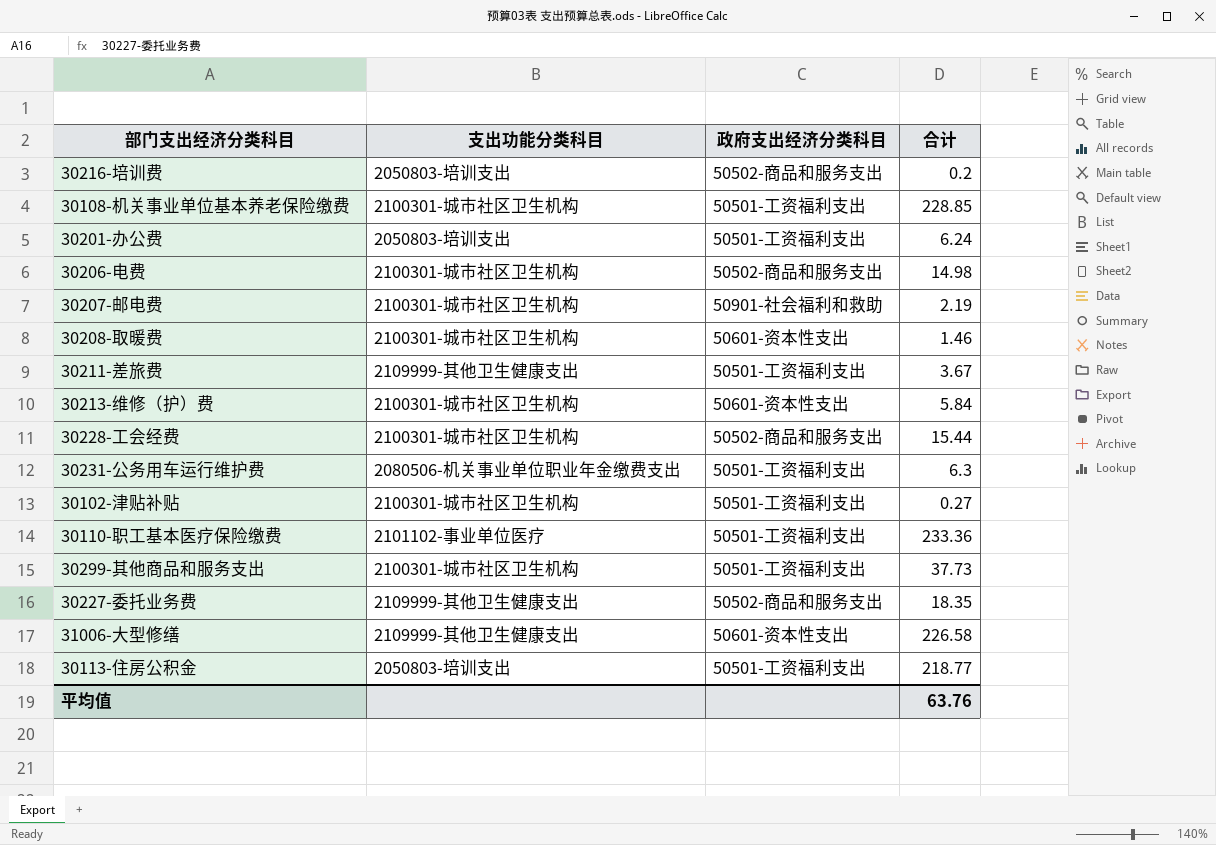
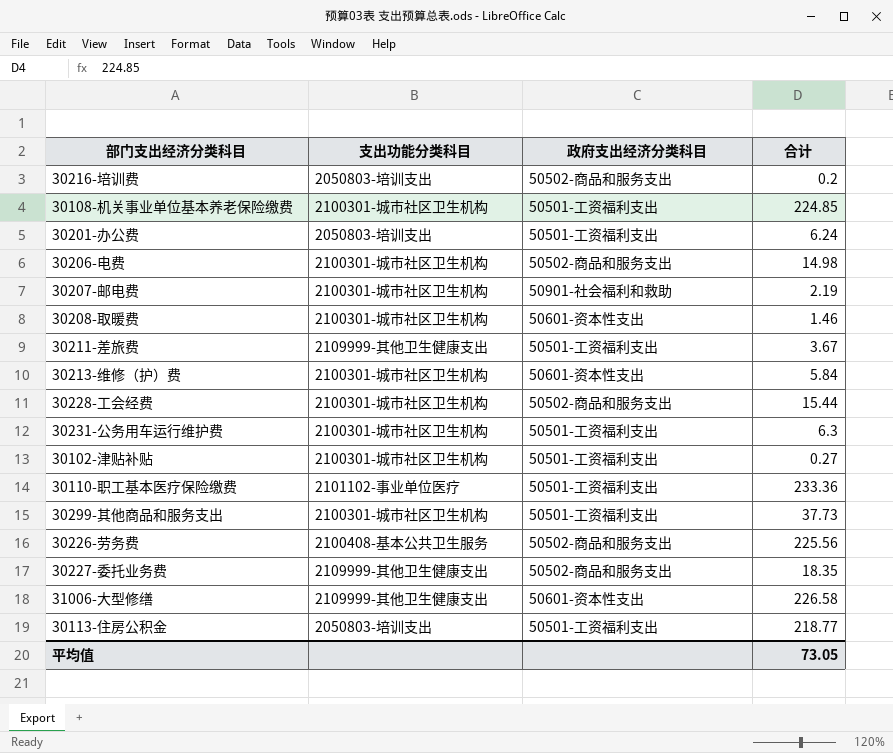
30108-机关事业单位基本养老保险缴费 | 合计: 228.85 -> 224.85
30231-公务用车运行维护费 | 支出功能分类科目: 2080506-机关事业单位职业年金缴费支出 -> 2100301-城市社区卫生机构
row 30226-劳务费: none -> 2100408-基本公共卫生服务 | 50502-商品和服务支出 | 225.56
平均值 | 合计: 63.76 -> 73.05

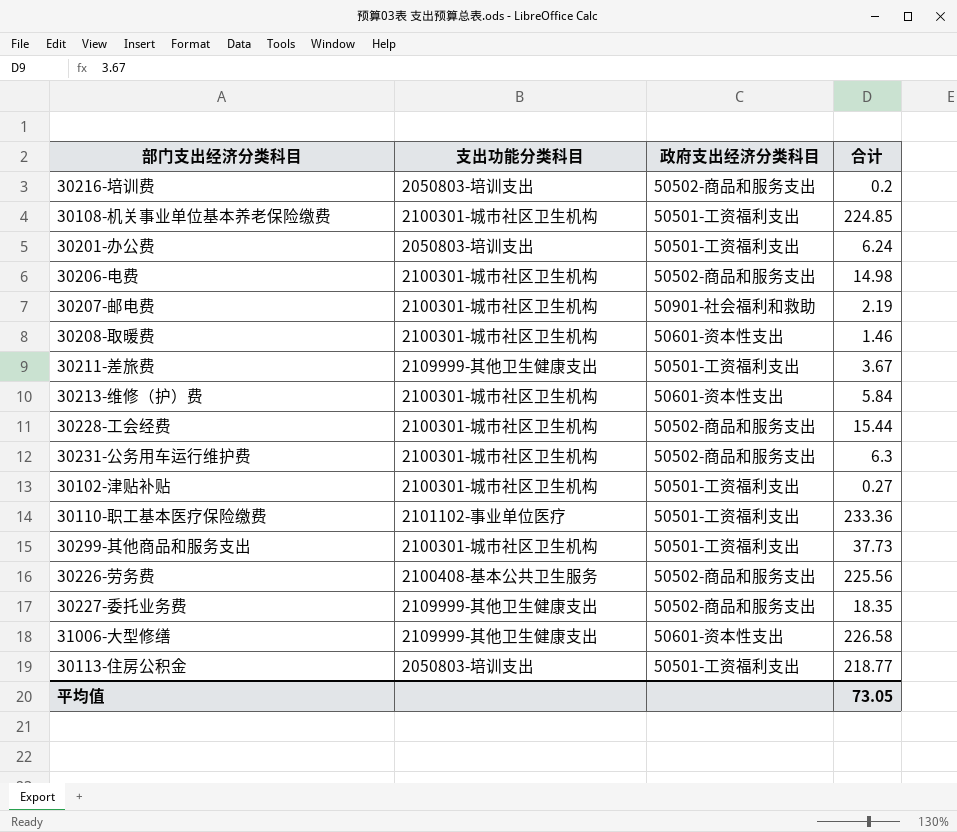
30231-公务用车运行维护费 | 政府支出经济分类科目: 50501-工资福利支出 -> 50502-商品和服务支出

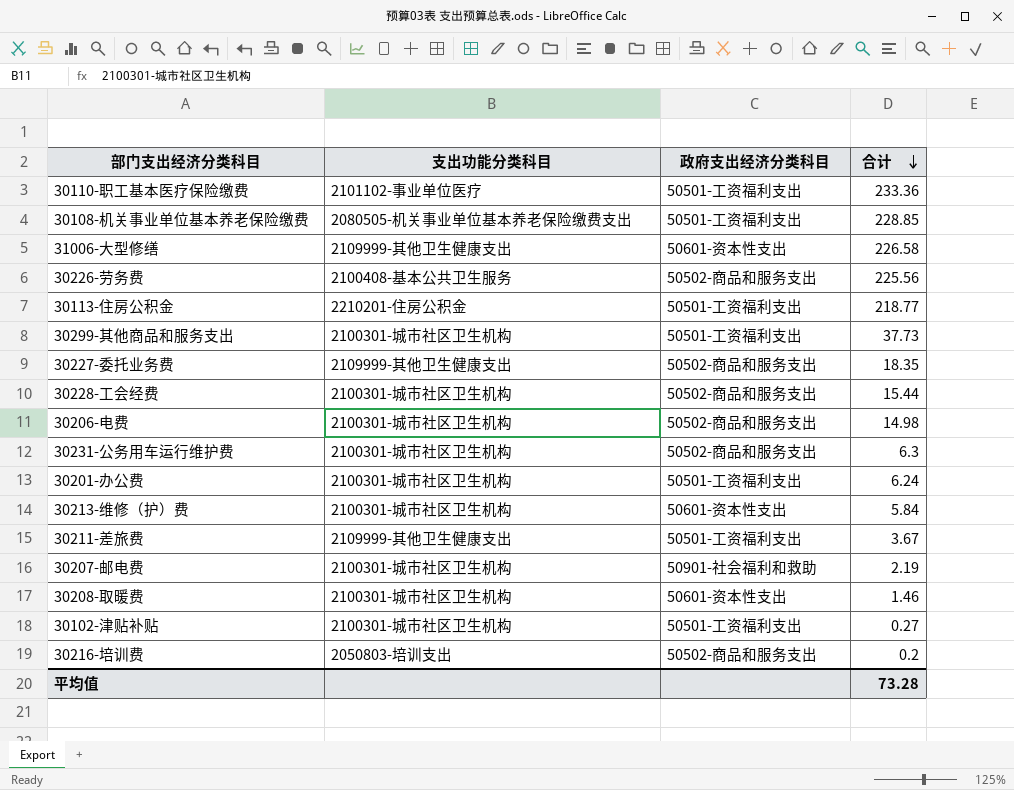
row order: none -> 合计 descending
30108-机关事业单位基本养老保险缴费 | 支出功能分类科目: 2100301-城市社区卫生机构 -> 2080505-机关事业单位基本养老保险缴费支出
30108-机关事业单位基本养老保险缴费 | 合计: 224.85 -> 228.85
30113-住房公积金 | 支出功能分类科目: 2050803-培训支出 -> 2210201-住房公积金
30201-办公费 | 支出功能分类科目: 2050803-培训支出 -> 2100301-城市社区卫生机构
平均值 | 合计: 73.05 -> 73.28

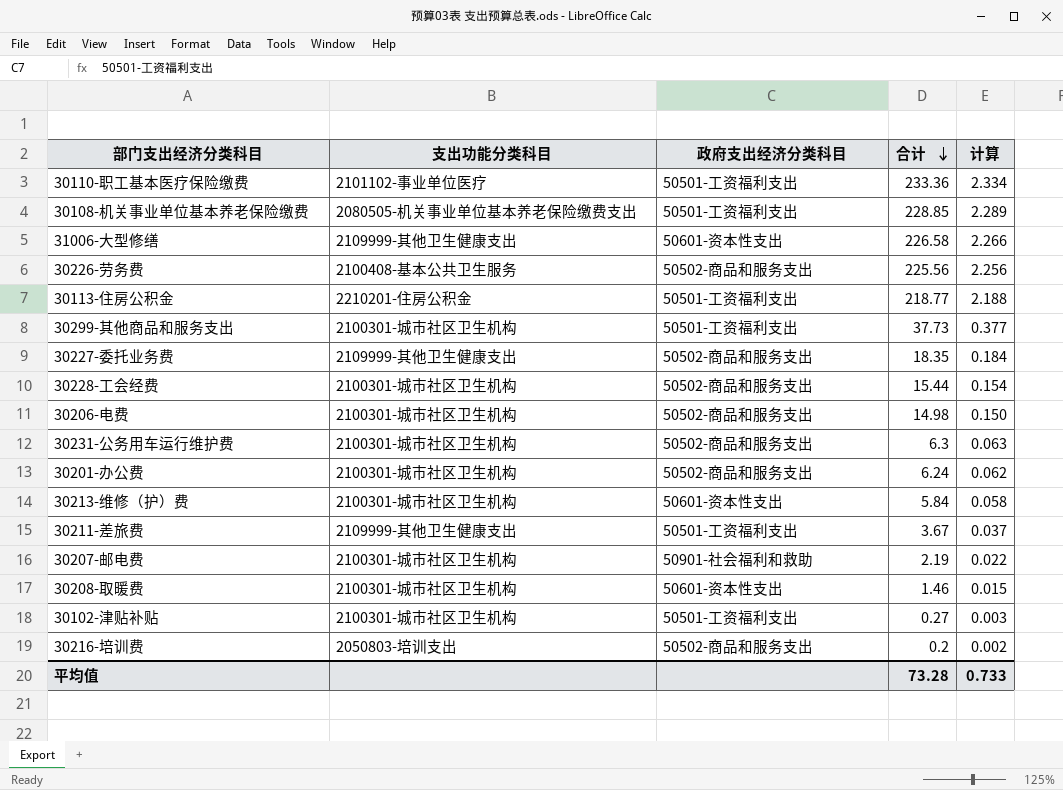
column 计算 | formula: none -> [合计] * 0.01
30201-办公费 | 政府支出经济分类科目: 50501-工资福利支出 -> 50502-商品和服务支出

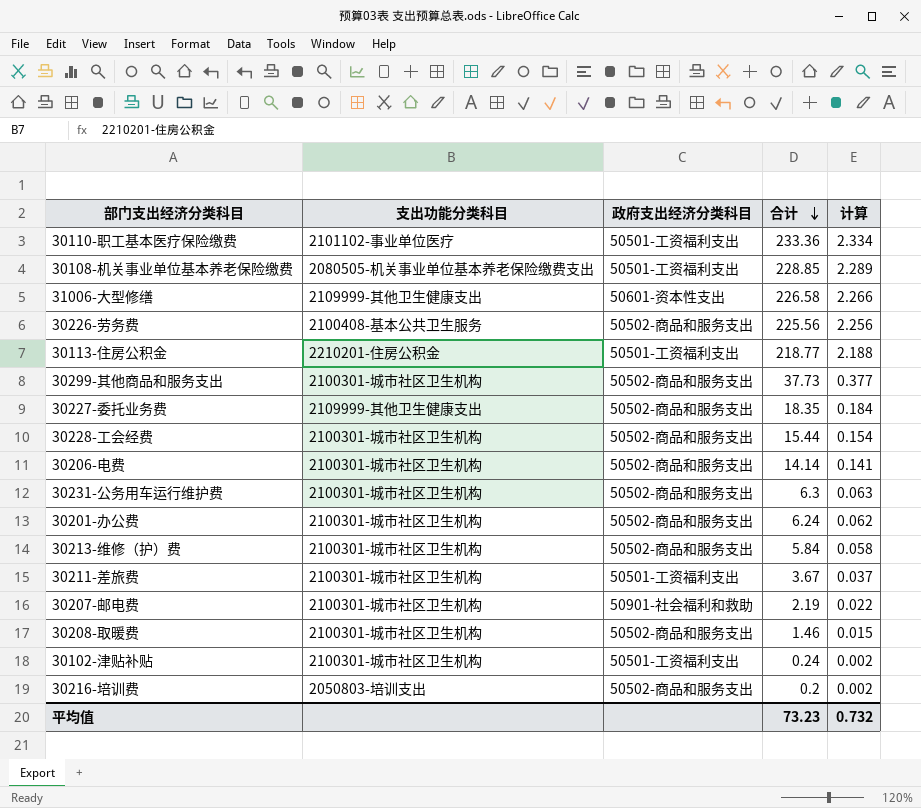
30299-其他商品和服务支出 | 政府支出经济分类科目: 50501-工资福利支出 -> 50502-商品和服务支出
30206-电费 | 合计: 14.98 -> 14.14
30206-电费 | 计算: 0.150 -> 0.141
30213-维修（护）费 | 政府支出经济分类科目: 50601-资本性支出 -> 50502-商品和服务支出
30211-差旅费 | 支出功能分类科目: 2109999-其他卫生健康支出 -> 2100301-城市社区卫生机构
30208-取暖费 | 政府支出经济分类科目: 50601-资本性支出 -> 50502-商品和服务支出
30102-津贴补贴 | 合计: 0.27 -> 0.24
30102-津贴补贴 | 计算: 0.003 -> 0.002
平均值 | 合计: 73.28 -> 73.23
平均值 | 计算: 0.733 -> 0.732

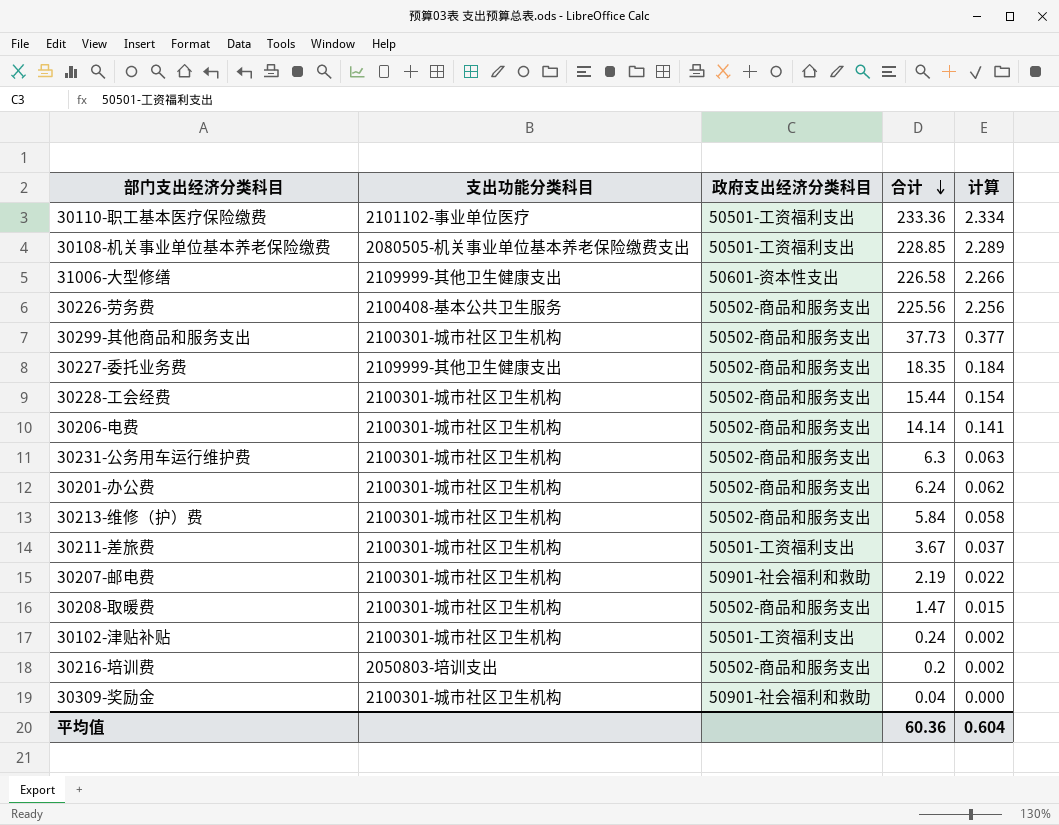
row 30113-住房公积金: 2210201-住房公积金 | 50501-工资福利支出 | 218.77 | 2.188 -> none
30208-取暖费 | 合计: 1.46 -> 1.47
row 30309-奖励金: none -> 2100301-城市社区卫生机构 | 50901-社会福利和救助 | 0.04 | 0.000
平均值 | 合计: 73.23 -> 60.36
平均值 | 计算: 0.732 -> 0.604

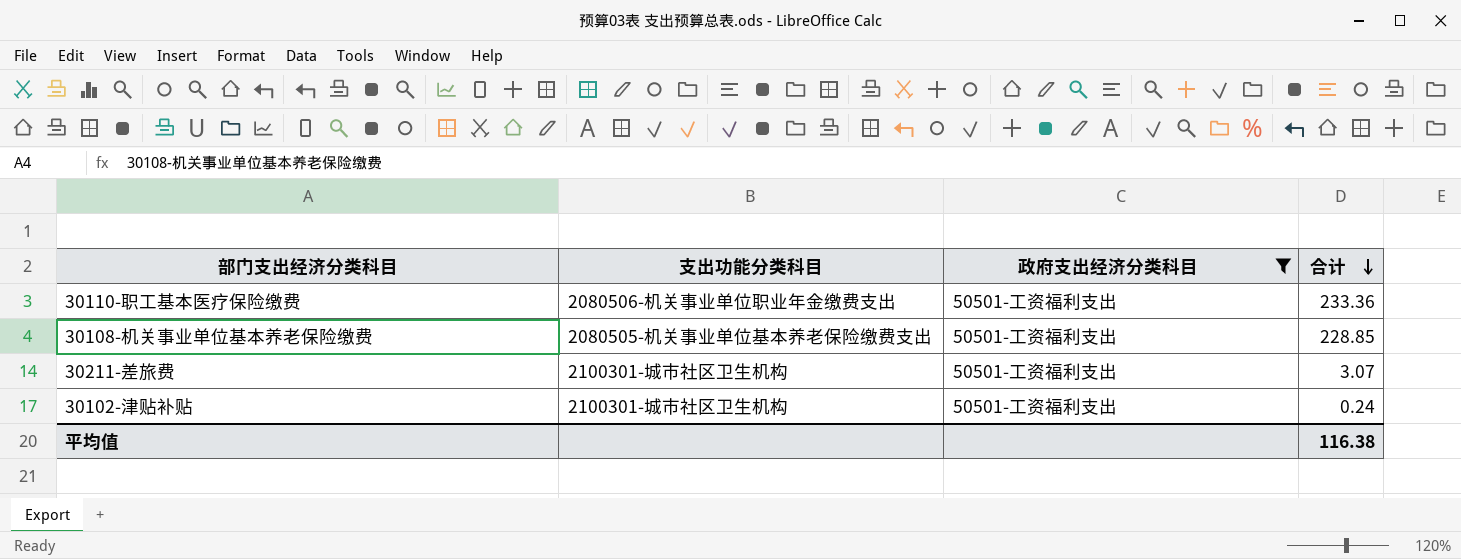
filter: none -> 政府支出经济分类科目 = 50501-工资福利支出
column 计算 | formula: [合计] * 0.01 -> none
30110-职工基本医疗保险缴费 | 支出功能分类科目: 2101102-事业单位医疗 -> 2080506-机关事业单位职业年金缴费支出
30211-差旅费 | 合计: 3.67 -> 3.07
平均值 | 合计: 60.36 -> 116.38

